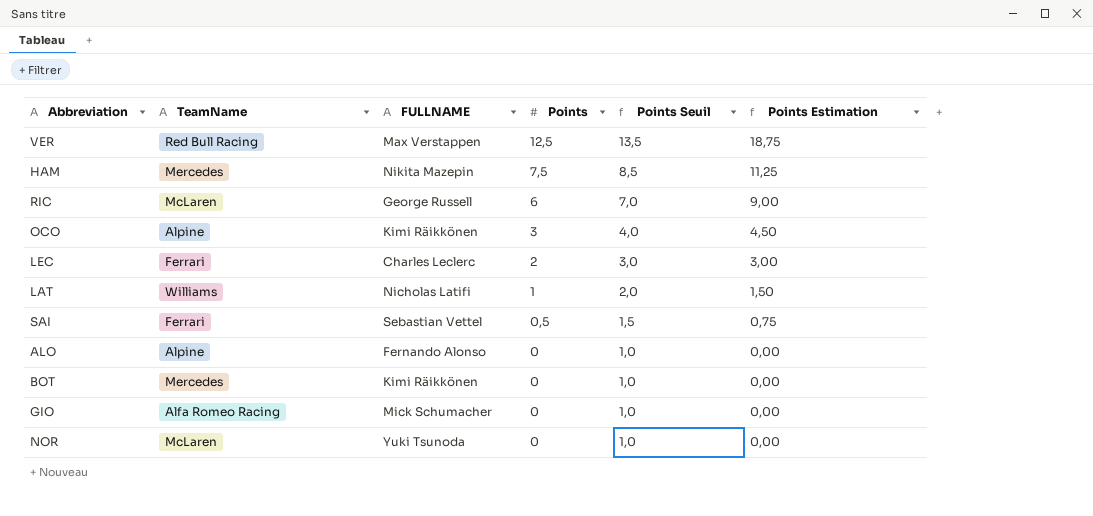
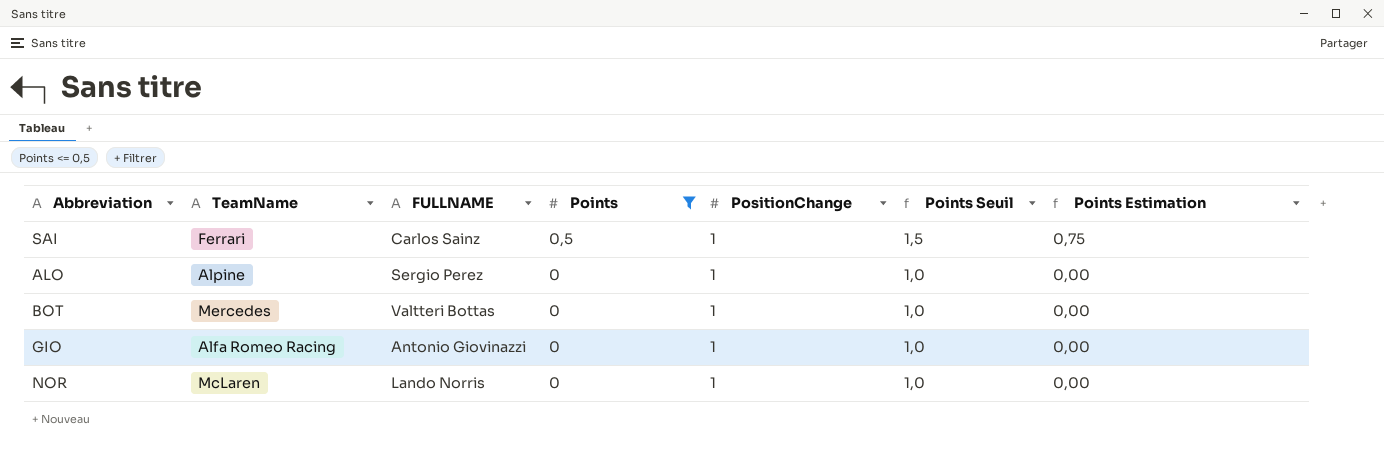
filter: none -> Points <= 0,5
column PositionChange | position: none -> 5
SAI | FULLNAME: Sebastian Vettel -> Carlos Sainz
ALO | FULLNAME: Fernando Alonso -> Sergio Perez
BOT | FULLNAME: Kimi Räikkönen -> Valtteri Bottas
GIO | FULLNAME: Mick Schumacher -> Antonio Giovinazzi
NOR | FULLNAME: Yuki Tsunoda -> Lando Norris

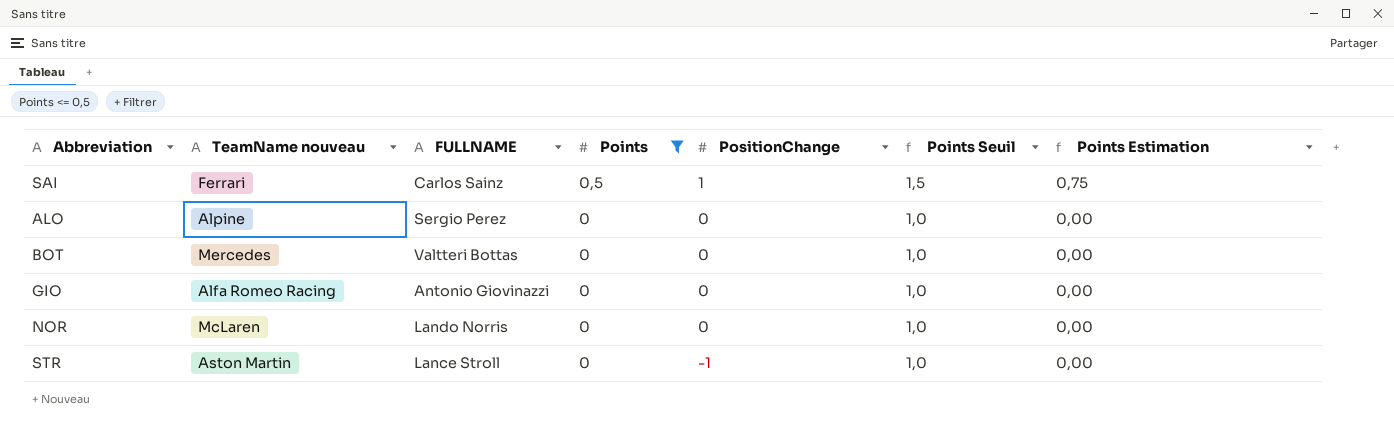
column name: TeamName -> TeamName nouveau
ALO | PositionChange: 1 -> 0
BOT | PositionChange: 1 -> 0
GIO | PositionChange: 1 -> 0
NOR | PositionChange: 1 -> 0
row STR: none -> Aston Martin | Lance Stroll | 0 | -1 | 1,0 | 0,00

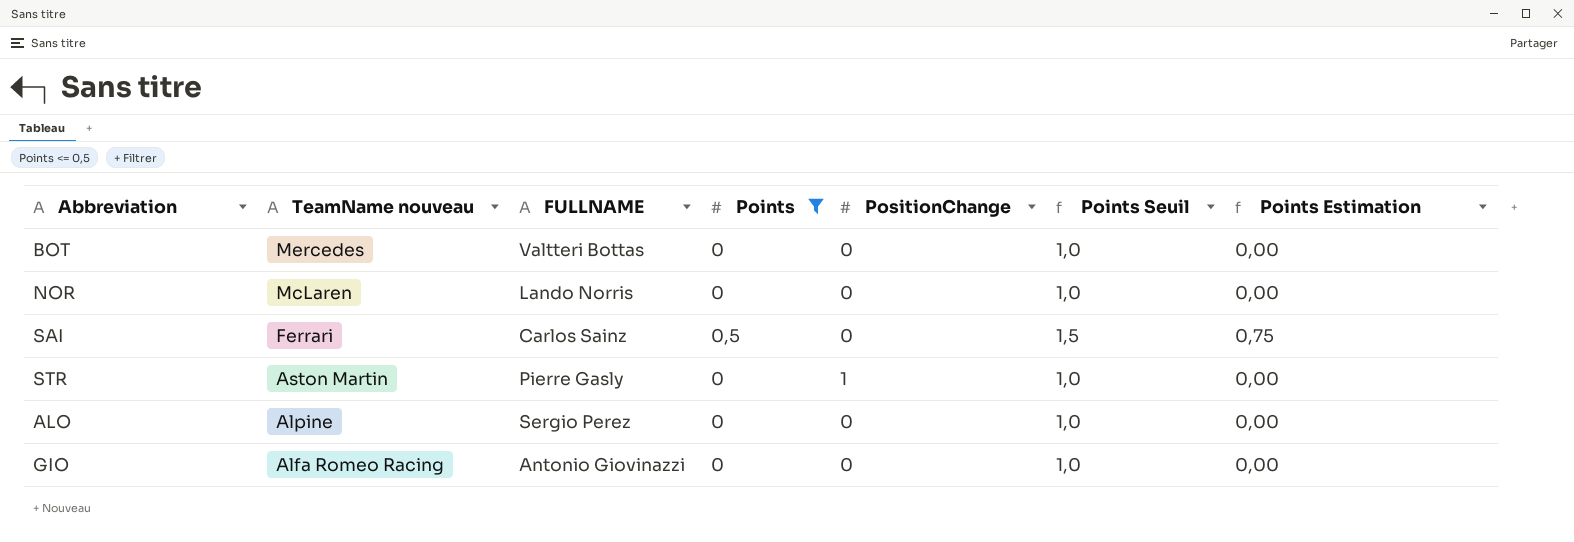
row order: Points descending -> TeamName nouveau descending
SAI | PositionChange: 1 -> 0
STR | FULLNAME: Lance Stroll -> Pierre Gasly
STR | PositionChange: -1 -> 1

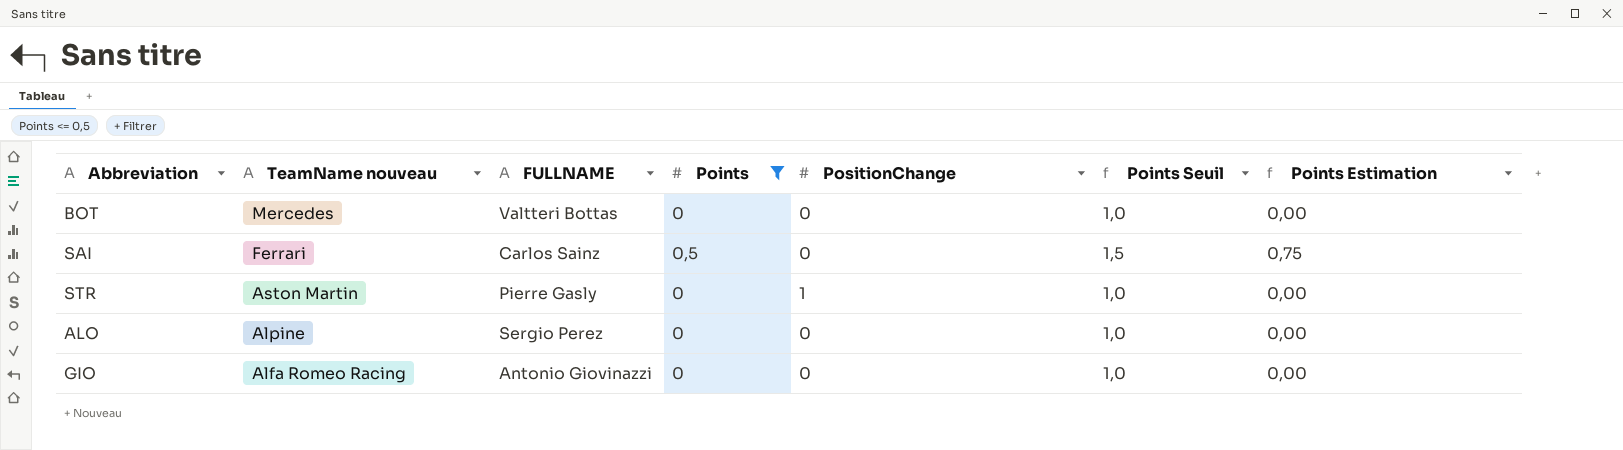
row NOR: McLaren | Lando Norris | 0 | 0 | 1,0 | 0,00 -> none

